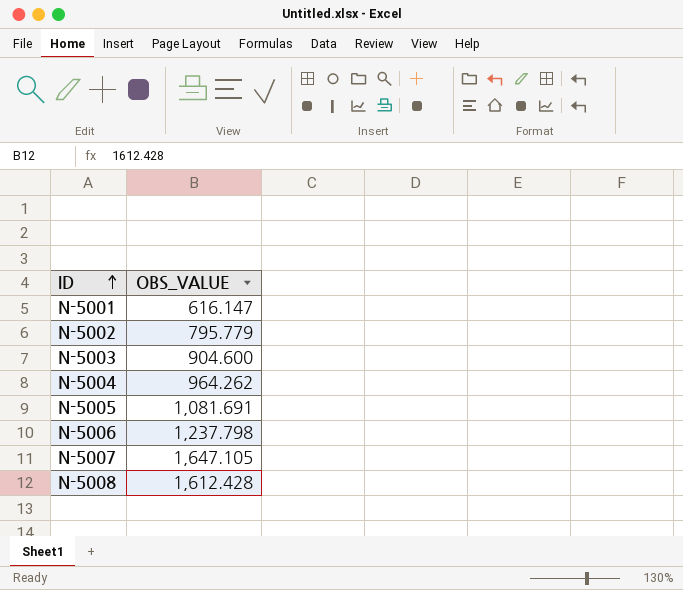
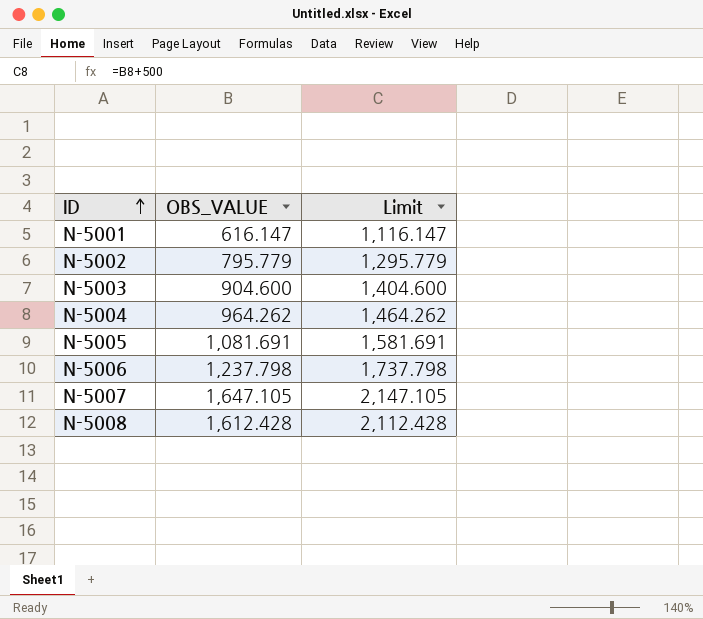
column Limit | formula: none -> [OBS_VALUE] + 500

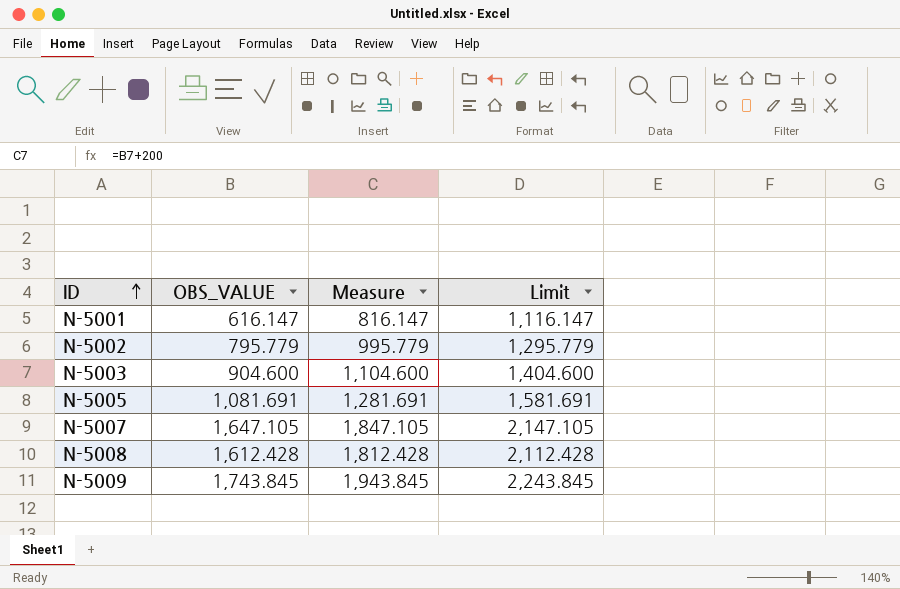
column Measure | formula: none -> [OBS_VALUE] + 200
row N-5004: 964.262 | 1,464.262 -> none
row N-5006: 1,237.798 | 1,737.798 -> none
row N-5009: none -> 1,743.845 | 1,943.845 | 2,243.845

